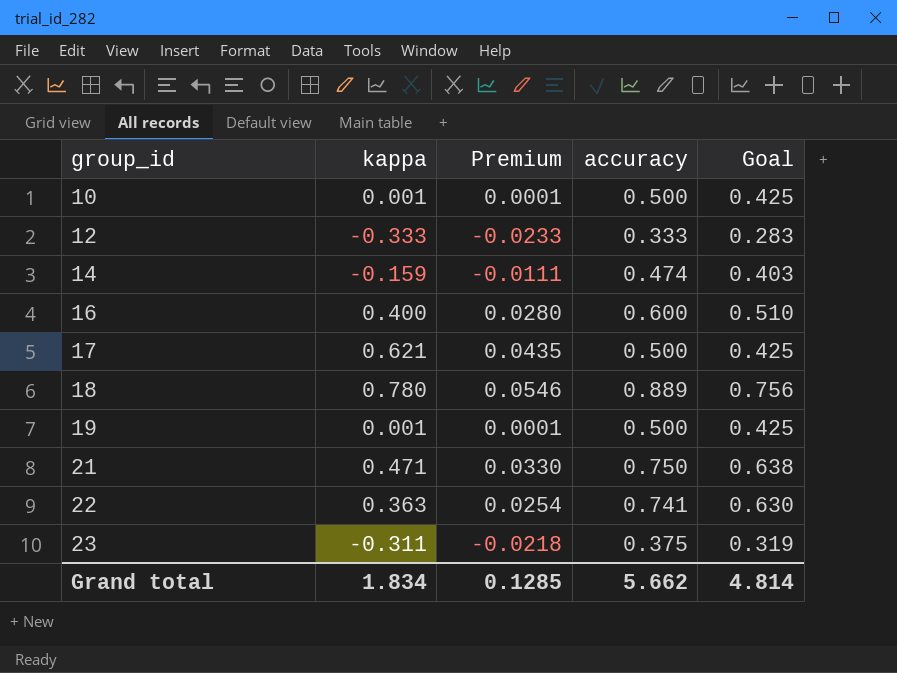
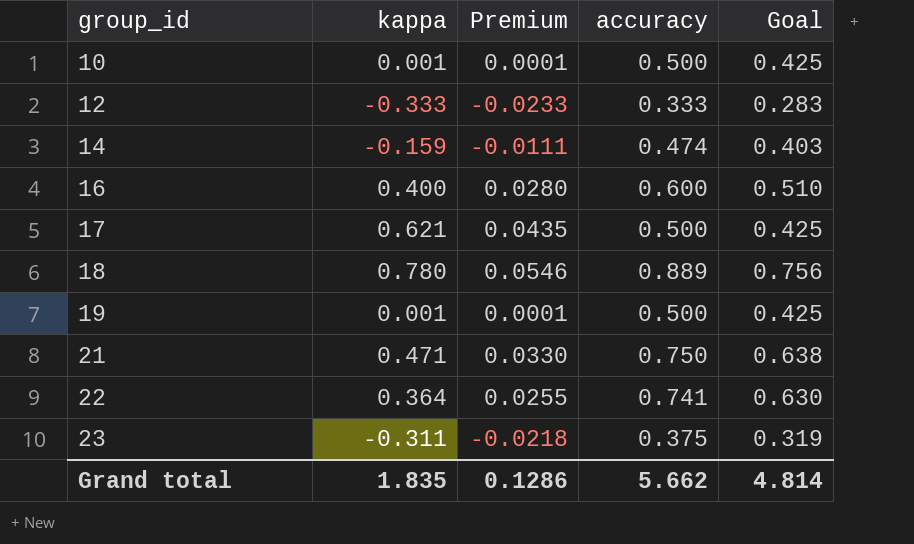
22 | kappa: 0.363 -> 0.364
22 | Premium: 0.0254 -> 0.0255
Grand total | kappa: 1.834 -> 1.835
Grand total | Premium: 0.1285 -> 0.1286

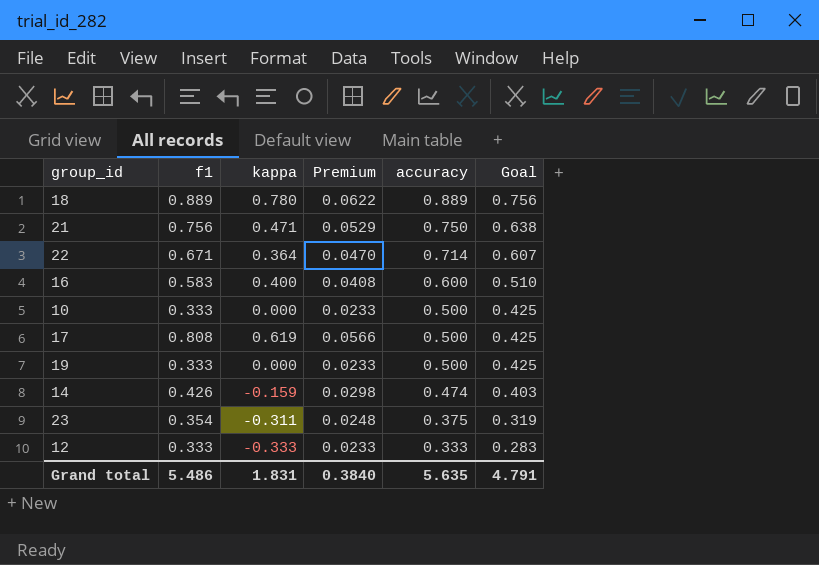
row order: group_id ascending -> accuracy descending
column f1 | position: none -> 2
column Premium | formula: [kappa] * 0.07 -> [f1] * 0.07
22 | accuracy: 0.741 -> 0.714
22 | Goal: 0.630 -> 0.607
10 | kappa: 0.001 -> 0.000
17 | kappa: 0.621 -> 0.619
19 | kappa: 0.001 -> 0.000
Grand total | kappa: 1.835 -> 1.831
Grand total | Premium: 0.1286 -> 0.3840
Grand total | accuracy: 5.662 -> 5.635
Grand total | Goal: 4.814 -> 4.791

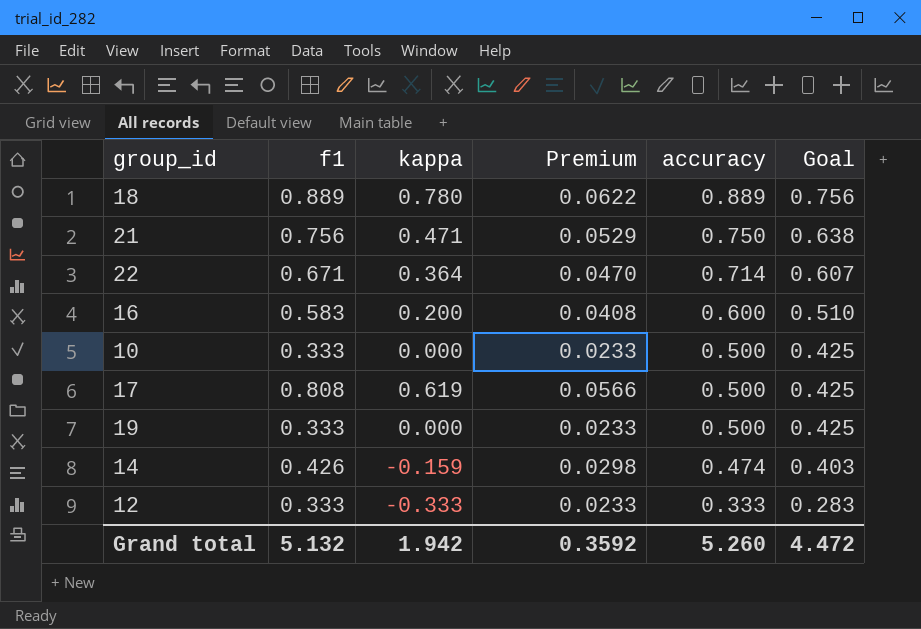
row 23: 0.354 | -0.311 | 0.0248 | 0.375 | 0.319 -> none
16 | kappa: 0.400 -> 0.200
Grand total | f1: 5.486 -> 5.132
Grand total | kappa: 1.831 -> 1.942
Grand total | Premium: 0.3840 -> 0.3592
Grand total | accuracy: 5.635 -> 5.260
Grand total | Goal: 4.791 -> 4.472

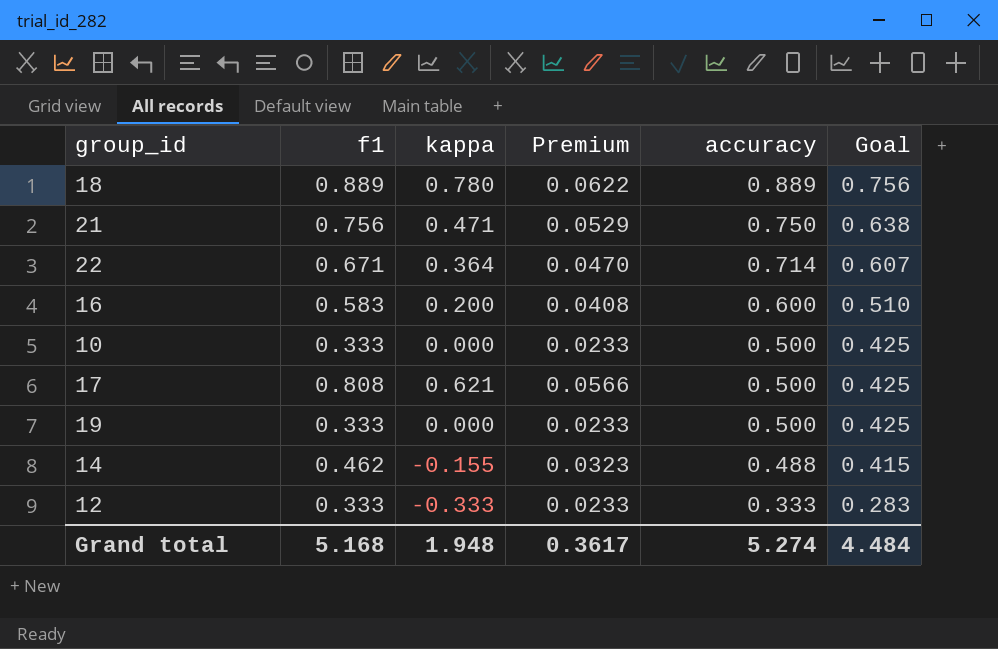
17 | kappa: 0.619 -> 0.621
14 | f1: 0.426 -> 0.462
14 | kappa: -0.159 -> -0.155
14 | Premium: 0.0298 -> 0.0323
14 | accuracy: 0.474 -> 0.488
14 | Goal: 0.403 -> 0.415
Grand total | f1: 5.132 -> 5.168
Grand total | kappa: 1.942 -> 1.948
Grand total | Premium: 0.3592 -> 0.3617
Grand total | accuracy: 5.260 -> 5.274
Grand total | Goal: 4.472 -> 4.484

